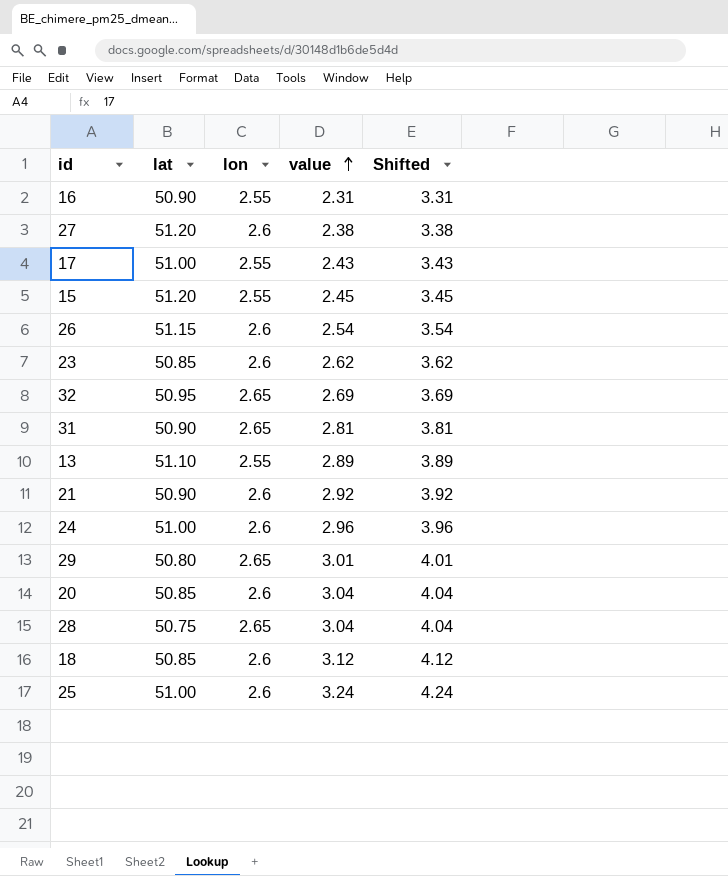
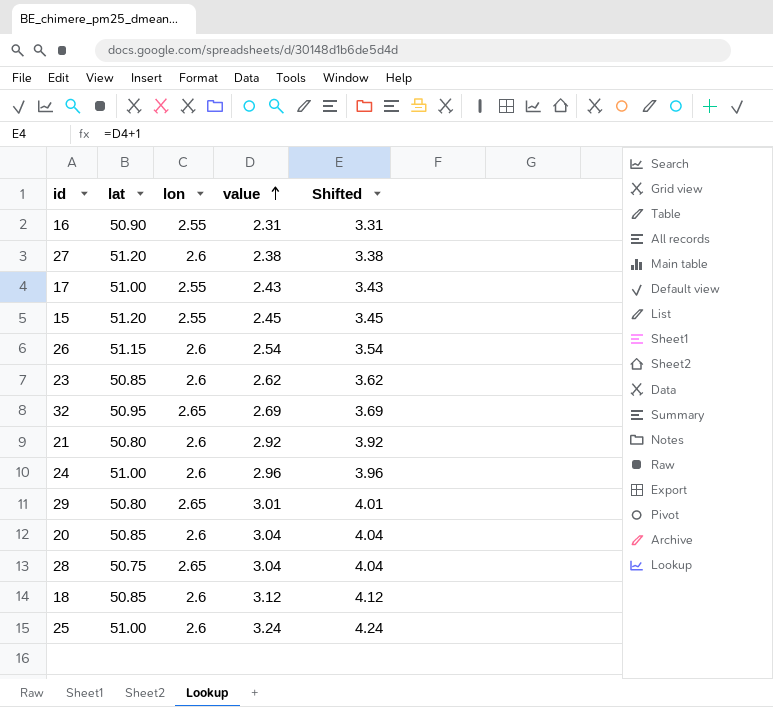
row 31: 50.90 | 2.65 | 2.81 | 3.81 -> none
row 13: 51.10 | 2.55 | 2.89 | 3.89 -> none
21 | lat: 50.90 -> 50.80

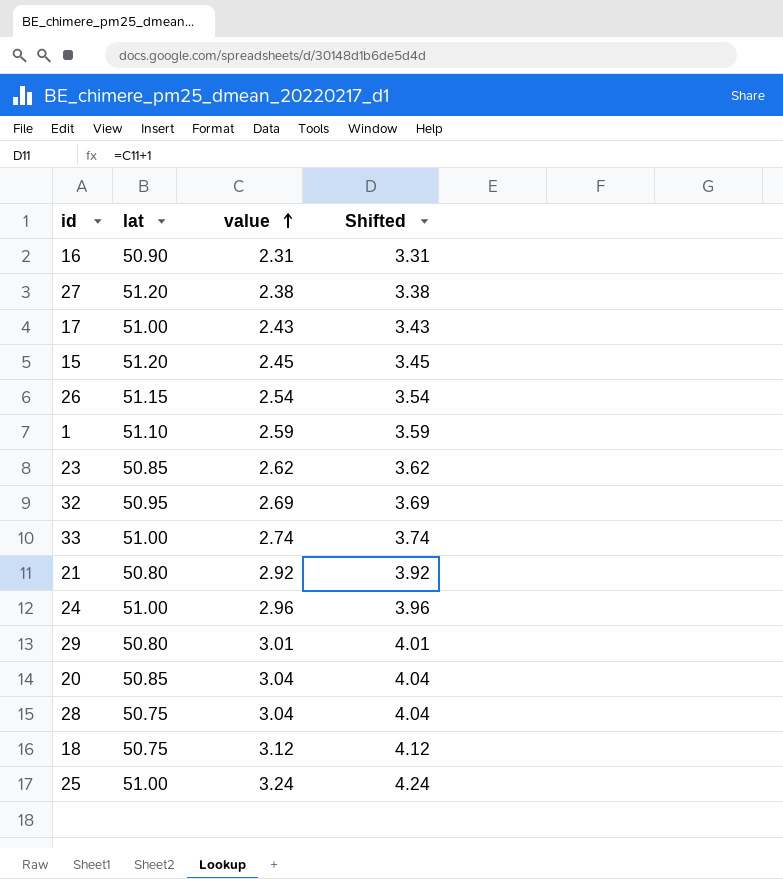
column lon | position: 3 -> none
row 1: none -> 51.10 | 2.59 | 3.59
row 33: none -> 51.00 | 2.74 | 3.74
18 | lat: 50.85 -> 50.75

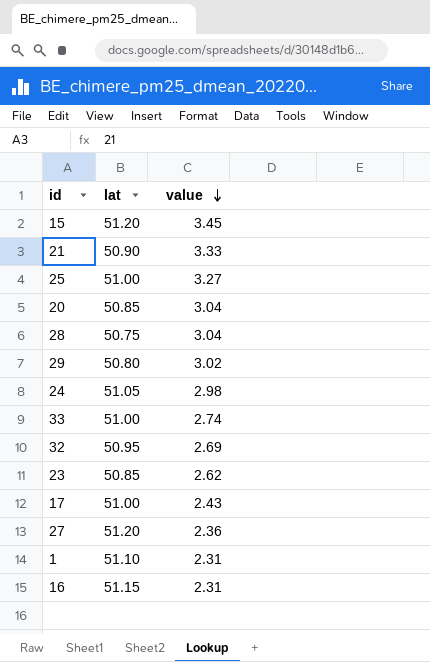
row order: value ascending -> value descending
column Shifted | formula: [value] + 1 -> none
row 26: 51.15 | 2.54 | 3.54 -> none
row 18: 50.75 | 3.12 | 4.12 -> none
15 | value: 2.45 -> 3.45
21 | lat: 50.80 -> 50.90
21 | value: 2.92 -> 3.33
25 | value: 3.24 -> 3.27
29 | value: 3.01 -> 3.02
24 | lat: 51.00 -> 51.05
24 | value: 2.96 -> 2.98
27 | value: 2.38 -> 2.36
1 | value: 2.59 -> 2.31
16 | lat: 50.90 -> 51.15

